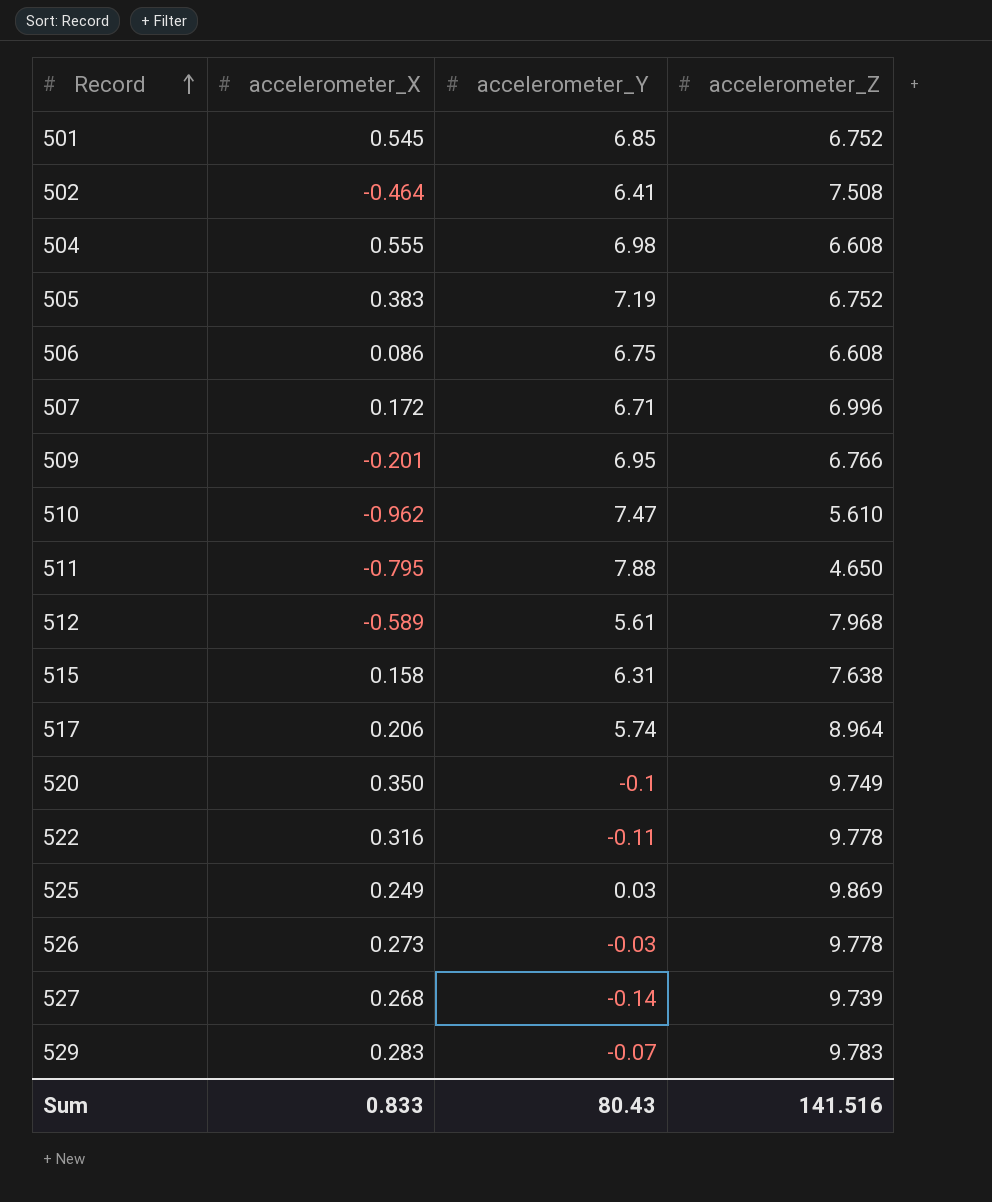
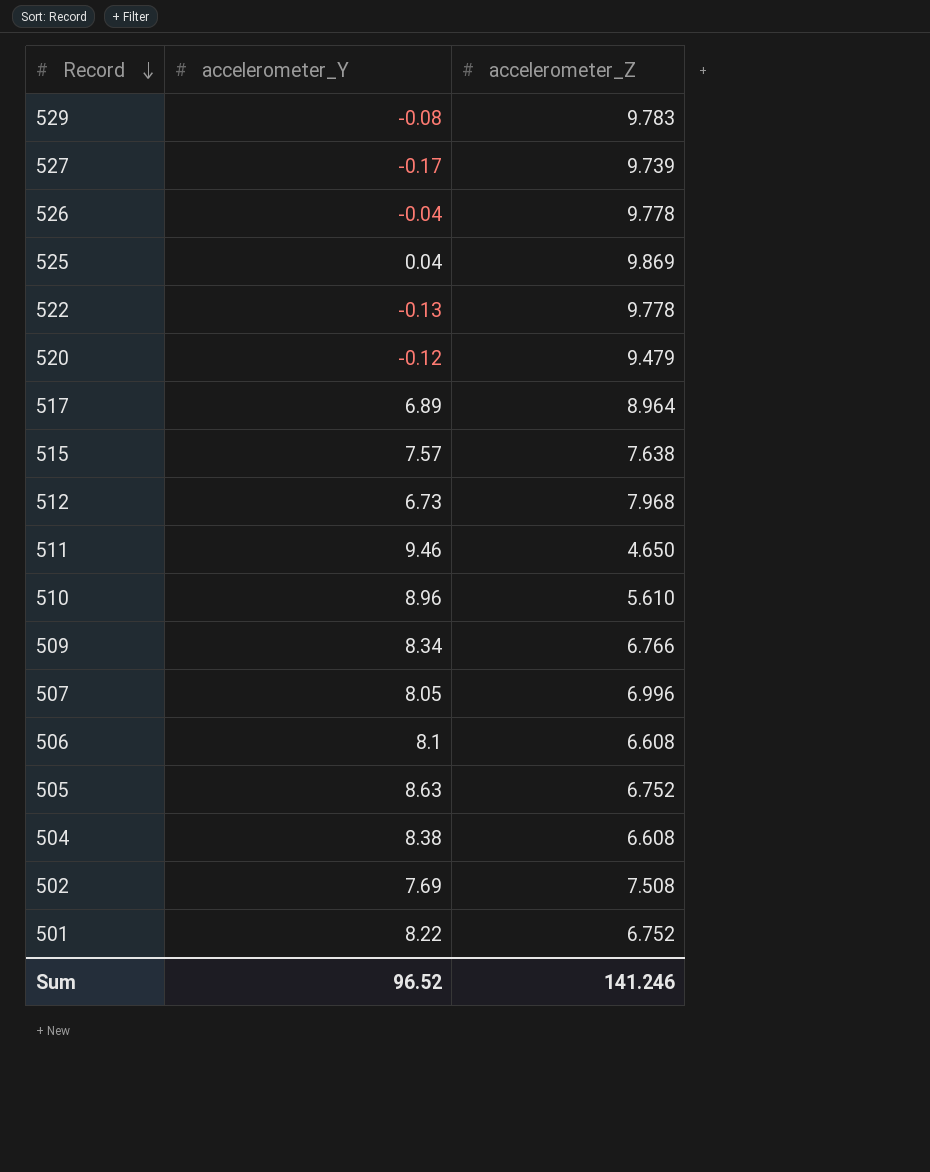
row order: Record ascending -> Record descending
column accelerometer_X | position: 2 -> none
529 | accelerometer_Y: -0.07 -> -0.08
527 | accelerometer_Y: -0.14 -> -0.17
526 | accelerometer_Y: -0.03 -> -0.04
525 | accelerometer_Y: 0.03 -> 0.04
522 | accelerometer_Y: -0.11 -> -0.13
520 | accelerometer_Y: -0.1 -> -0.12
520 | accelerometer_Z: 9.749 -> 9.479
517 | accelerometer_Y: 5.74 -> 6.89
515 | accelerometer_Y: 6.31 -> 7.57
512 | accelerometer_Y: 5.61 -> 6.73
511 | accelerometer_Y: 7.88 -> 9.46
510 | accelerometer_Y: 7.47 -> 8.96
509 | accelerometer_Y: 6.95 -> 8.34
507 | accelerometer_Y: 6.71 -> 8.05
506 | accelerometer_Y: 6.75 -> 8.1
505 | accelerometer_Y: 7.19 -> 8.63
504 | accelerometer_Y: 6.98 -> 8.38
502 | accelerometer_Y: 6.41 -> 7.69
501 | accelerometer_Y: 6.85 -> 8.22
Sum | accelerometer_Y: 80.43 -> 96.52
Sum | accelerometer_Z: 141.516 -> 141.246

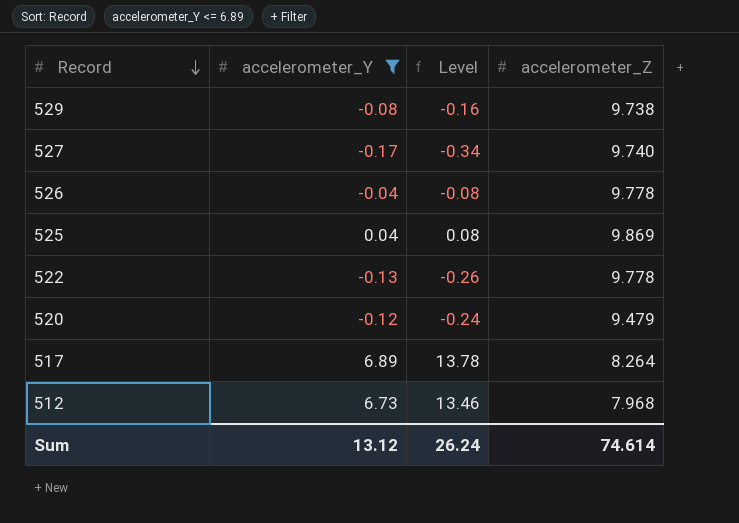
filter: none -> accelerometer_Y <= 6.89
column Level | formula: none -> [accelerometer_Y] * 2
529 | accelerometer_Z: 9.783 -> 9.738
527 | accelerometer_Z: 9.739 -> 9.740
517 | accelerometer_Z: 8.964 -> 8.264
Sum | accelerometer_Y: 96.52 -> 13.12
Sum | accelerometer_Z: 141.246 -> 74.614

